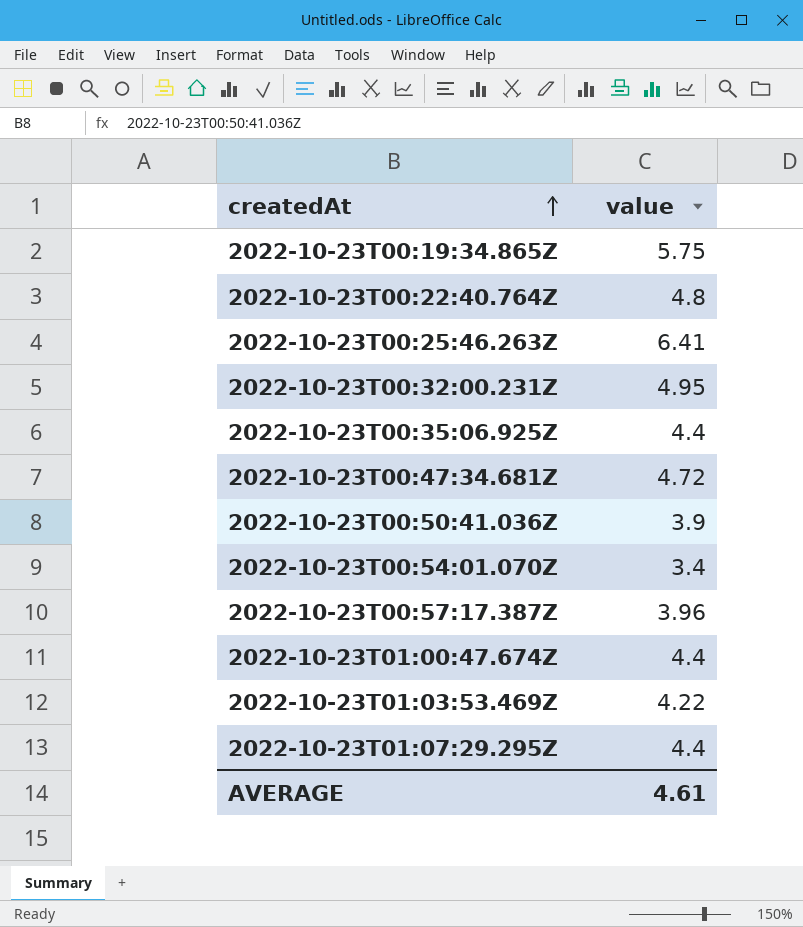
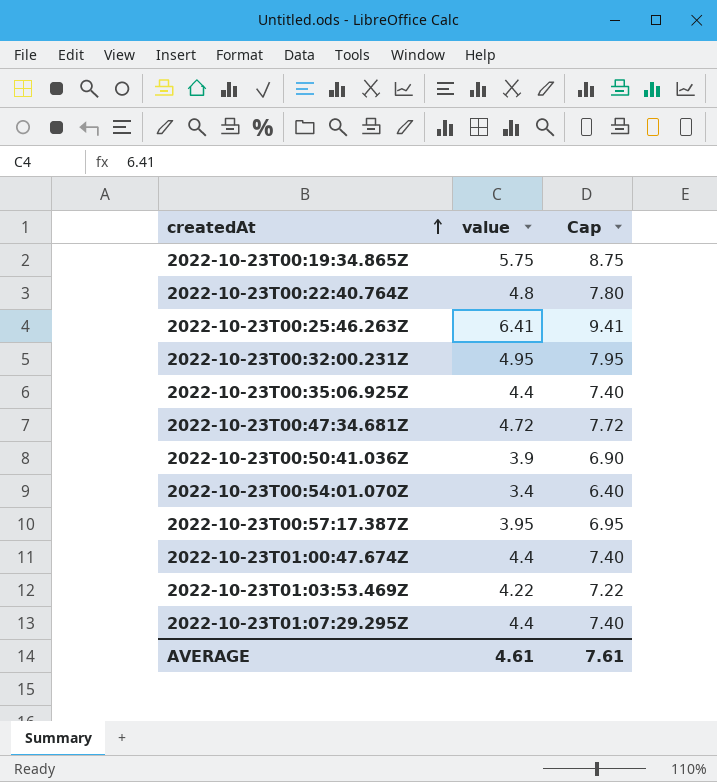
column Cap | formula: none -> [value] + 3
2022-10-23T00:57:17.387Z | value: 3.96 -> 3.95

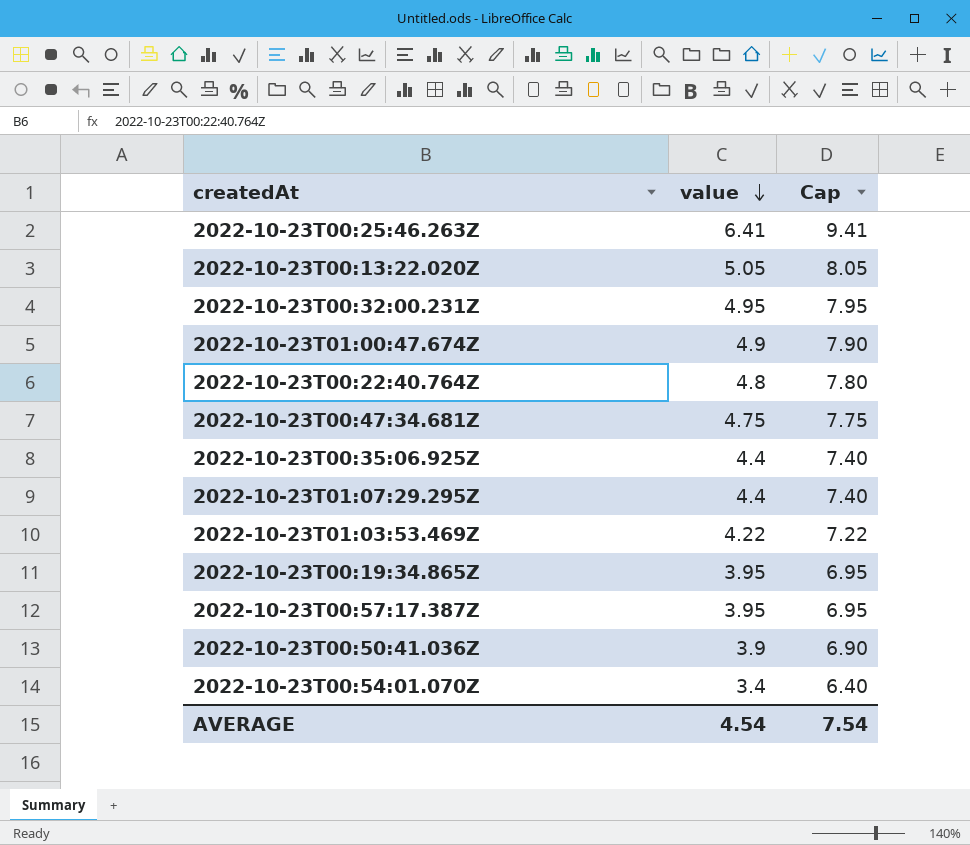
row order: createdAt ascending -> value descending
row 2022-10-23T00:13:22.020Z: none -> 5.05 | 8.05
2022-10-23T01:00:47.674Z | value: 4.4 -> 4.9
2022-10-23T01:00:47.674Z | Cap: 7.40 -> 7.90
2022-10-23T00:47:34.681Z | value: 4.72 -> 4.75
2022-10-23T00:47:34.681Z | Cap: 7.72 -> 7.75
2022-10-23T00:19:34.865Z | value: 5.75 -> 3.95
2022-10-23T00:19:34.865Z | Cap: 8.75 -> 6.95
AVERAGE | value: 4.61 -> 4.54
AVERAGE | Cap: 7.61 -> 7.54

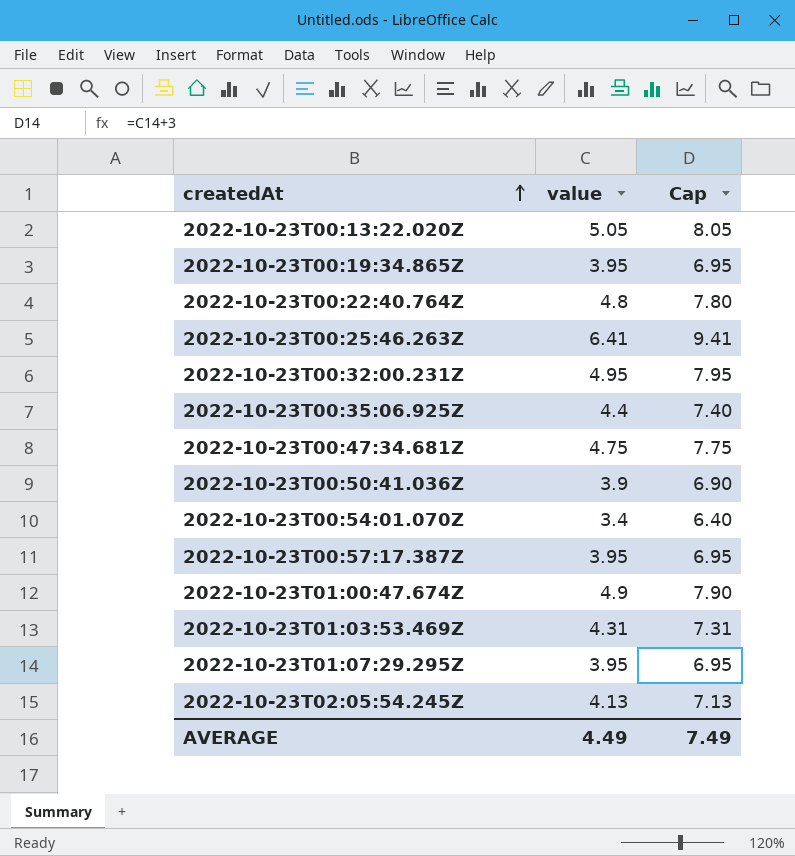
row order: value descending -> createdAt ascending
2022-10-23T01:03:53.469Z | value: 4.22 -> 4.31
2022-10-23T01:03:53.469Z | Cap: 7.22 -> 7.31
2022-10-23T01:07:29.295Z | value: 4.4 -> 3.95
2022-10-23T01:07:29.295Z | Cap: 7.40 -> 6.95
row 2022-10-23T02:05:54.245Z: none -> 4.13 | 7.13
AVERAGE | value: 4.54 -> 4.49
AVERAGE | Cap: 7.54 -> 7.49

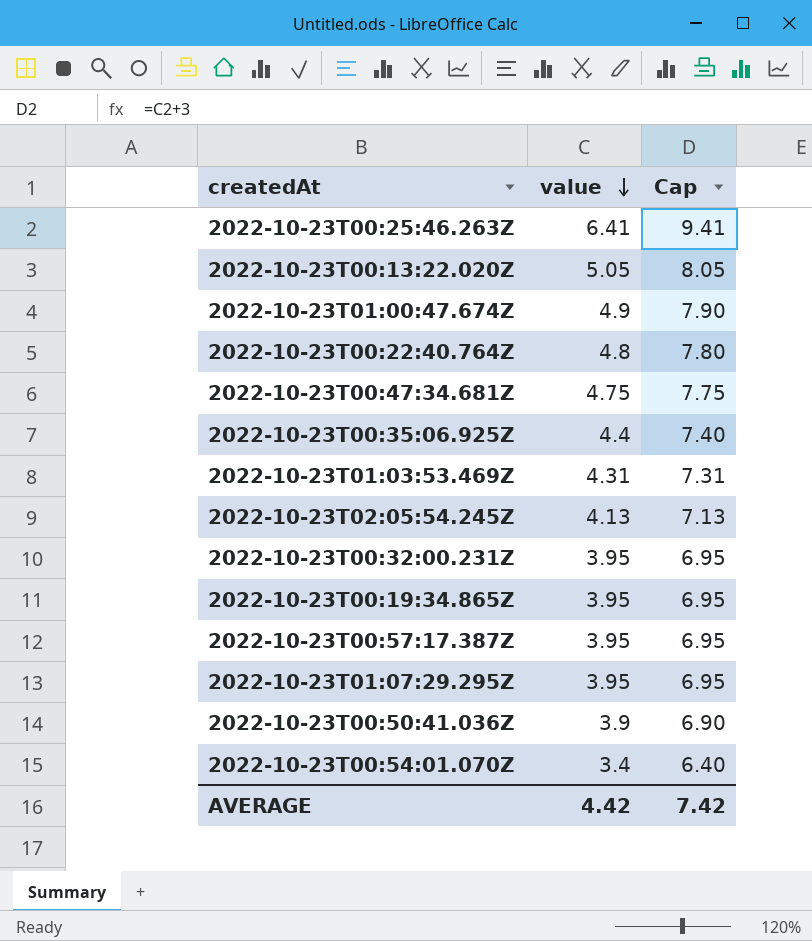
row order: createdAt ascending -> value descending
2022-10-23T00:32:00.231Z | value: 4.95 -> 3.95
2022-10-23T00:32:00.231Z | Cap: 7.95 -> 6.95
AVERAGE | value: 4.49 -> 4.42
AVERAGE | Cap: 7.49 -> 7.42

